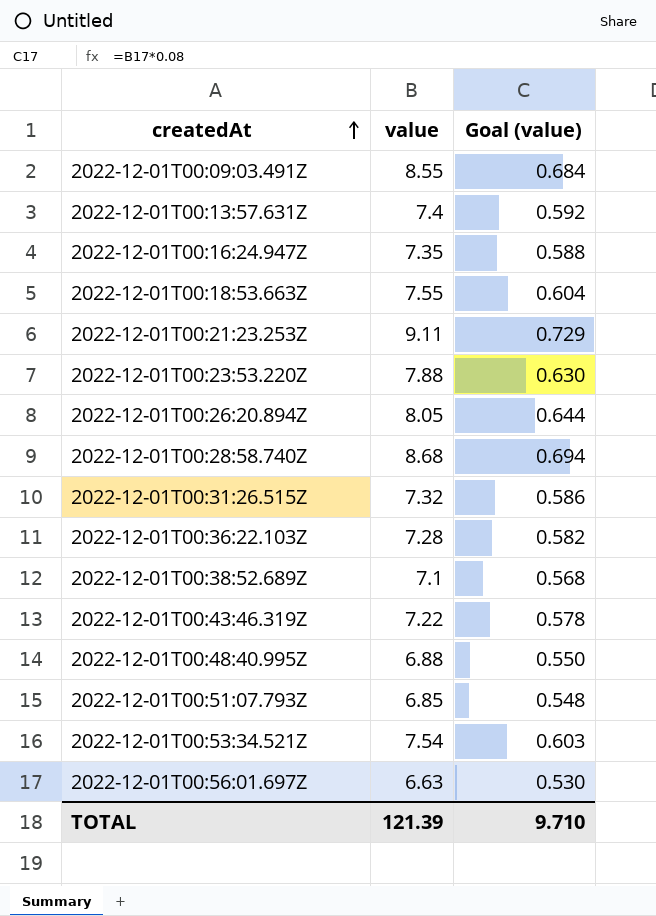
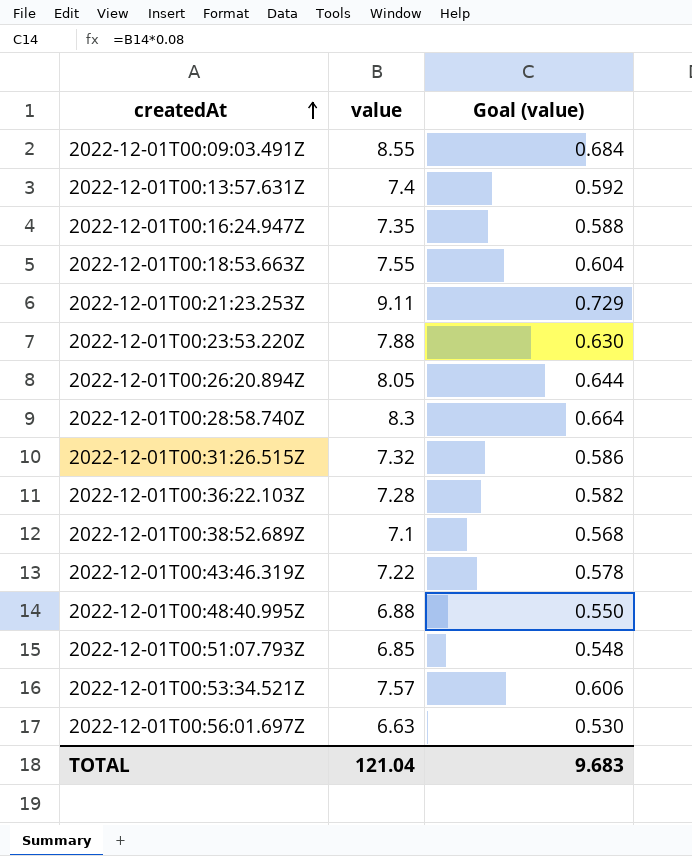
2022-12-01T00:28:58.740Z | value: 8.68 -> 8.3
2022-12-01T00:28:58.740Z | Goal (value): 0.694 -> 0.664
2022-12-01T00:53:34.521Z | value: 7.54 -> 7.57
2022-12-01T00:53:34.521Z | Goal (value): 0.603 -> 0.606
TOTAL | value: 121.39 -> 121.04
TOTAL | Goal (value): 9.710 -> 9.683

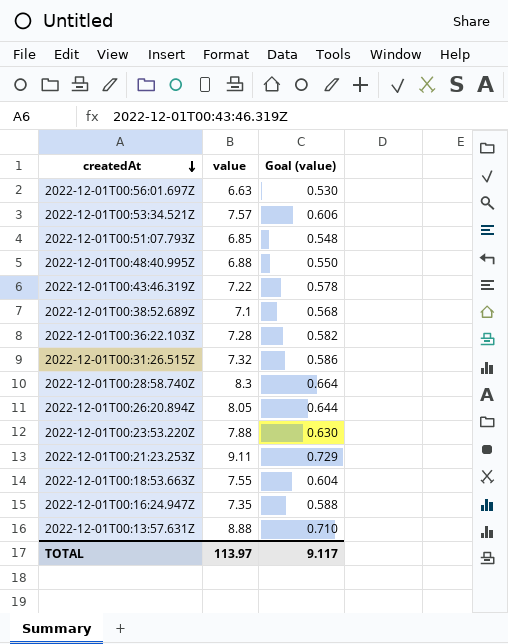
row order: createdAt ascending -> createdAt descending
row 2022-12-01T00:09:03.491Z: 8.55 | 0.684 -> none
2022-12-01T00:13:57.631Z | value: 7.4 -> 8.88
2022-12-01T00:13:57.631Z | Goal (value): 0.592 -> 0.710
TOTAL | value: 121.04 -> 113.97
TOTAL | Goal (value): 9.683 -> 9.117

